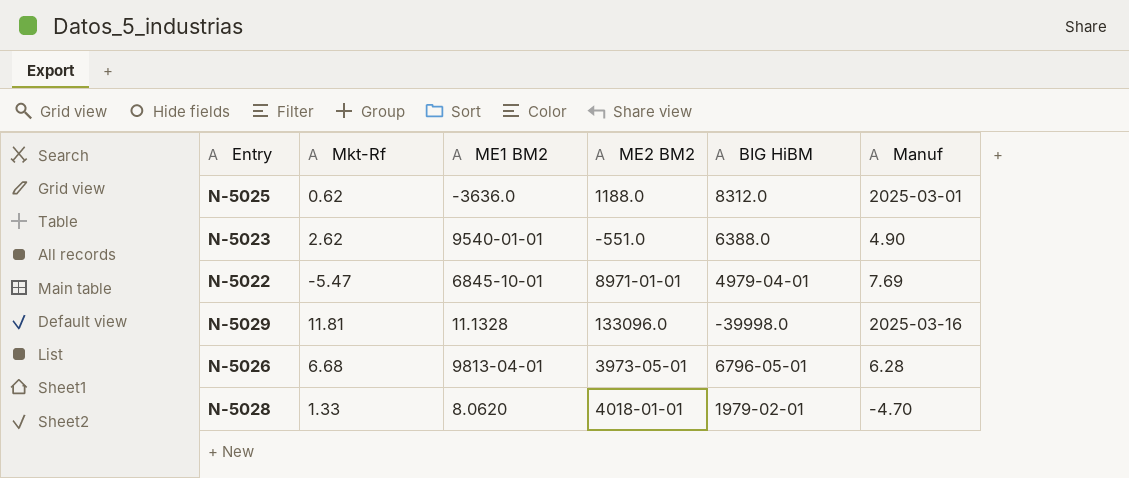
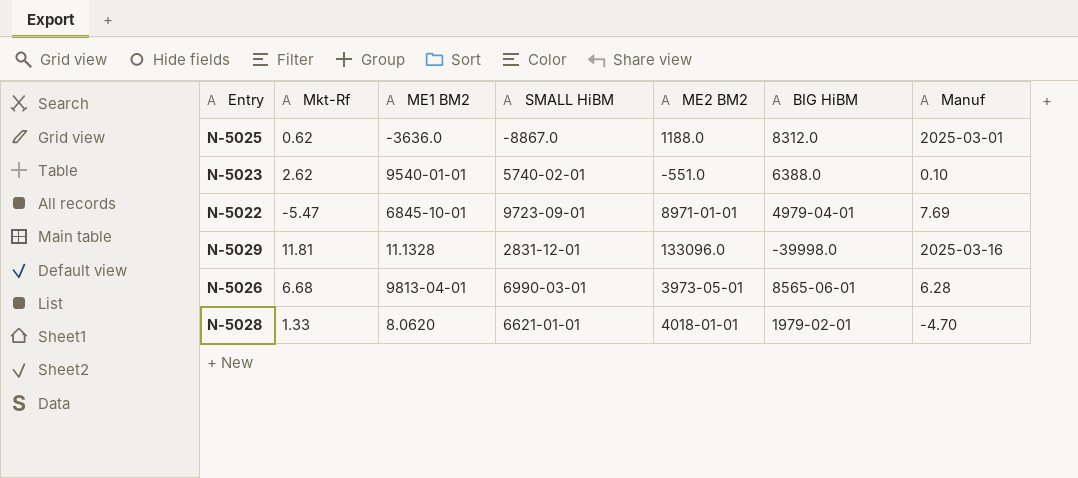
column SMALL HiBM | position: none -> 4
N-5023 | Manuf: 4.90 -> 0.10
N-5026 | BIG HiBM: 6796-05-01 -> 8565-06-01

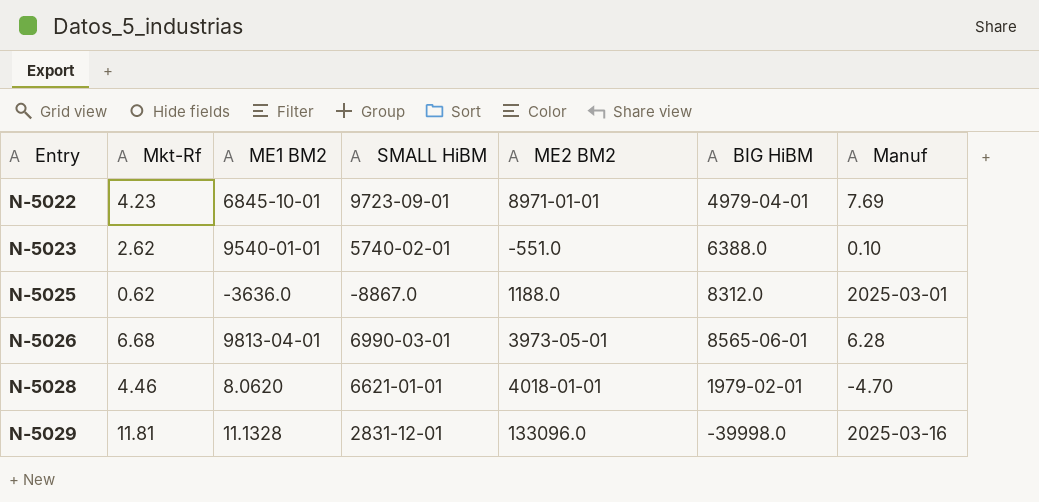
row order: none -> Entry ascending
N-5022 | Mkt-Rf: -5.47 -> 4.23
N-5028 | Mkt-Rf: 1.33 -> 4.46

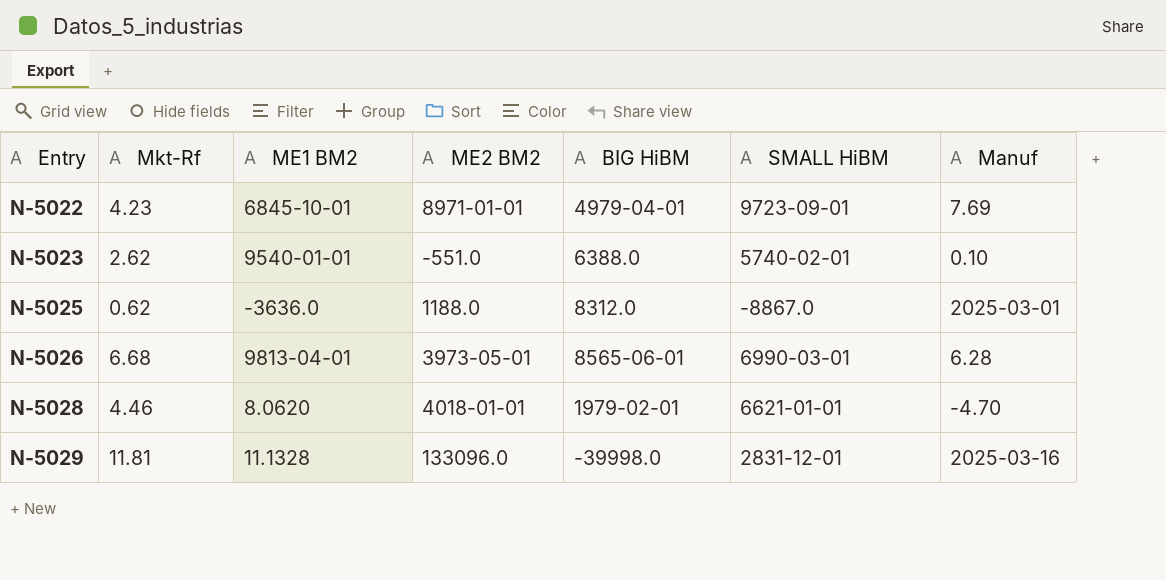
column SMALL HiBM | position: 4 -> 6

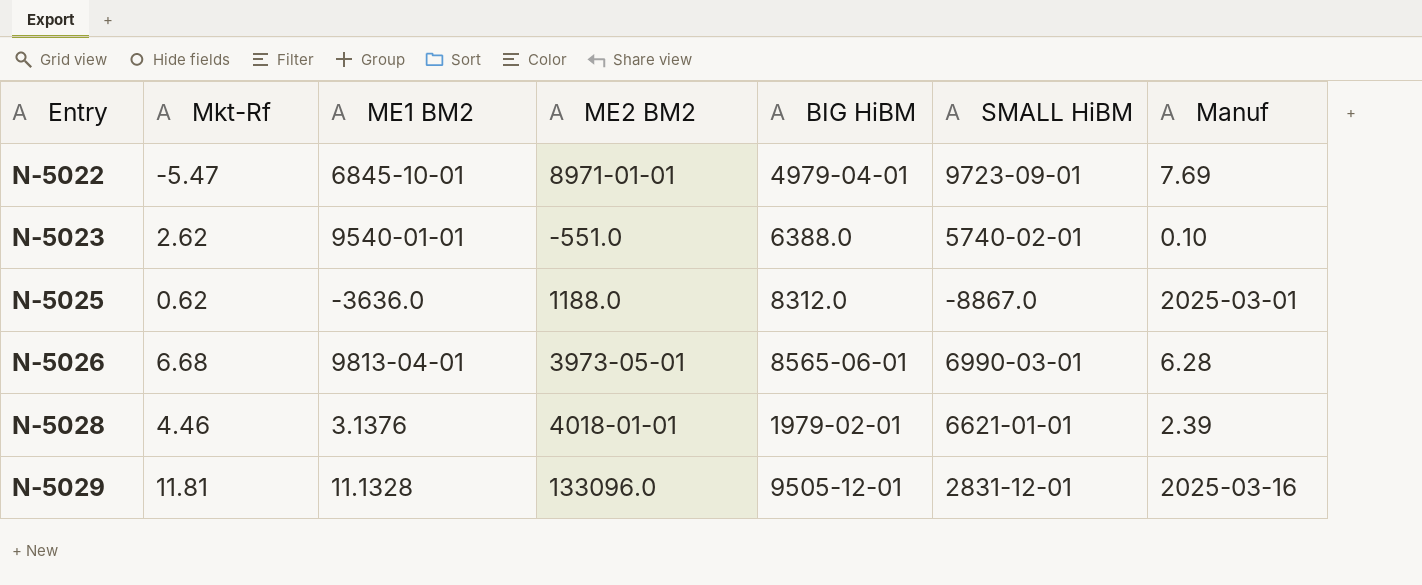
N-5022 | Mkt-Rf: 4.23 -> -5.47
N-5028 | ME1 BM2: 8.0620 -> 3.1376
N-5028 | Manuf: -4.70 -> 2.39
N-5029 | BIG HiBM: -39998.0 -> 9505-12-01

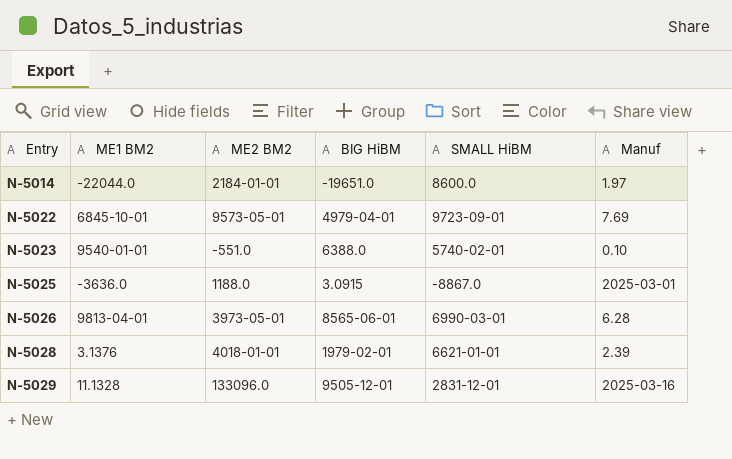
column Mkt-Rf | position: 2 -> none
row N-5014: none -> -22044.0 | 2184-01-01 | -19651.0 | 8600.0 | 1.97
N-5022 | ME2 BM2: 8971-01-01 -> 9573-05-01
N-5025 | BIG HiBM: 8312.0 -> 3.0915

